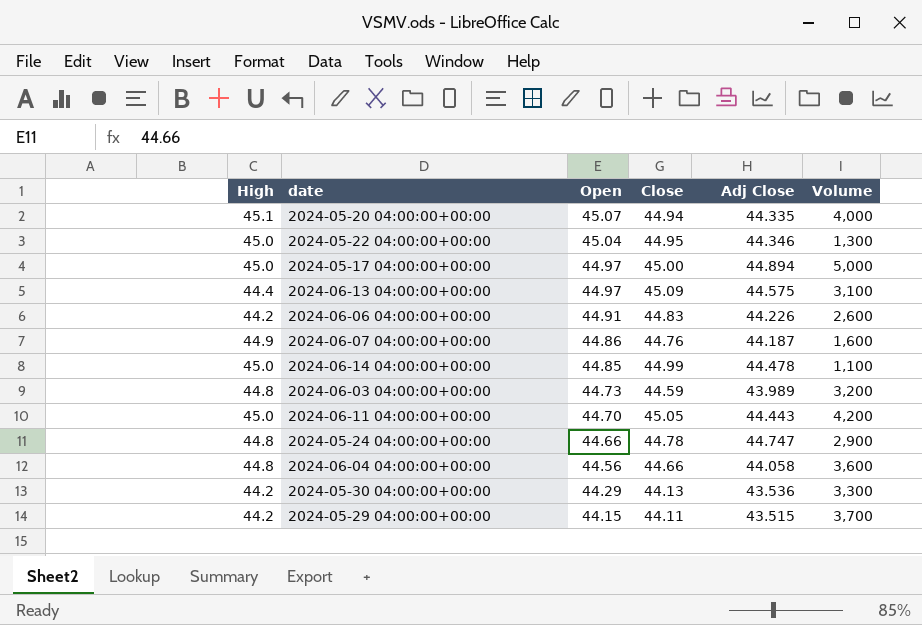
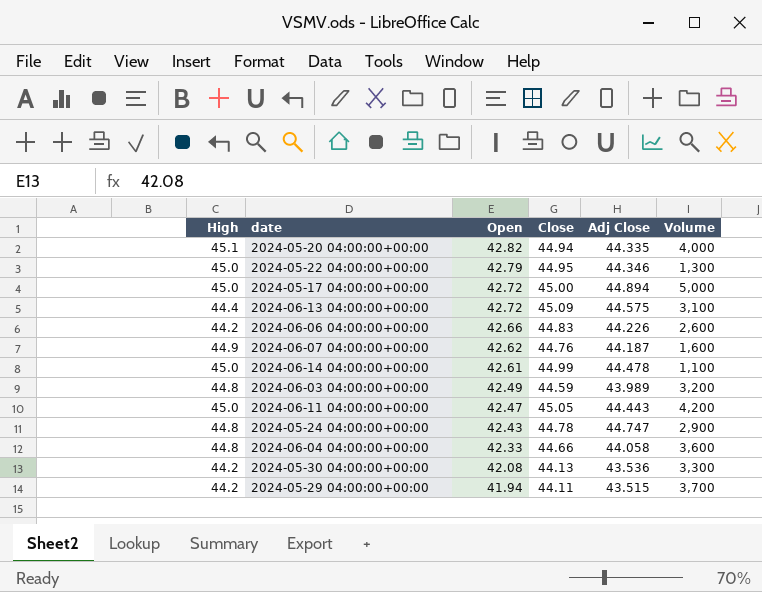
2024-05-20 04:00:00+00:00 | Open: 45.07 -> 42.82
2024-05-22 04:00:00+00:00 | Open: 45.04 -> 42.79
2024-05-17 04:00:00+00:00 | Open: 44.97 -> 42.72
2024-06-13 04:00:00+00:00 | Open: 44.97 -> 42.72
2024-06-06 04:00:00+00:00 | Open: 44.91 -> 42.66
2024-06-07 04:00:00+00:00 | Open: 44.86 -> 42.62
2024-06-14 04:00:00+00:00 | Open: 44.85 -> 42.61
2024-06-03 04:00:00+00:00 | Open: 44.73 -> 42.49
2024-06-11 04:00:00+00:00 | Open: 44.70 -> 42.47
2024-05-24 04:00:00+00:00 | Open: 44.66 -> 42.43
2024-06-04 04:00:00+00:00 | Open: 44.56 -> 42.33
2024-05-30 04:00:00+00:00 | Open: 44.29 -> 42.08
2024-05-29 04:00:00+00:00 | Open: 44.15 -> 41.94

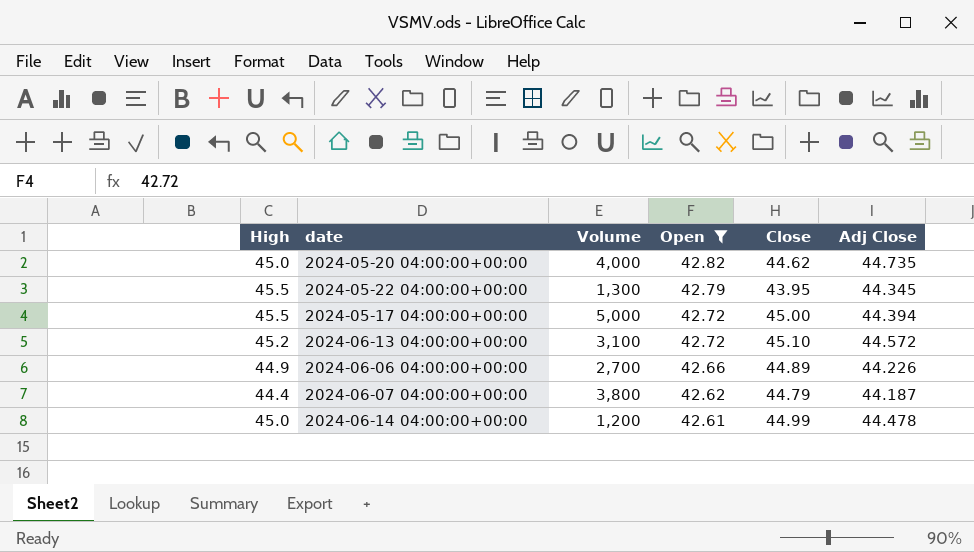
filter: none -> Open >= 42.61
column Volume | position: 6 -> 3
2024-05-20 04:00:00+00:00 | High: 45.1 -> 45.0
2024-05-20 04:00:00+00:00 | Close: 44.94 -> 44.62
2024-05-20 04:00:00+00:00 | Adj Close: 44.335 -> 44.735
2024-05-22 04:00:00+00:00 | High: 45.0 -> 45.5
2024-05-22 04:00:00+00:00 | Close: 44.95 -> 43.95
2024-05-22 04:00:00+00:00 | Adj Close: 44.346 -> 44.345
2024-05-17 04:00:00+00:00 | High: 45.0 -> 45.5
2024-05-17 04:00:00+00:00 | Adj Close: 44.894 -> 44.394
2024-06-13 04:00:00+00:00 | High: 44.4 -> 45.2
2024-06-13 04:00:00+00:00 | Close: 45.09 -> 45.10
2024-06-13 04:00:00+00:00 | Adj Close: 44.575 -> 44.572
2024-06-06 04:00:00+00:00 | High: 44.2 -> 44.9
2024-06-06 04:00:00+00:00 | Volume: 2,600 -> 2,700
2024-06-06 04:00:00+00:00 | Close: 44.83 -> 44.89
2024-06-07 04:00:00+00:00 | High: 44.9 -> 44.4
2024-06-07 04:00:00+00:00 | Volume: 1,600 -> 3,800
2024-06-07 04:00:00+00:00 | Close: 44.76 -> 44.79
2024-06-14 04:00:00+00:00 | Volume: 1,100 -> 1,200

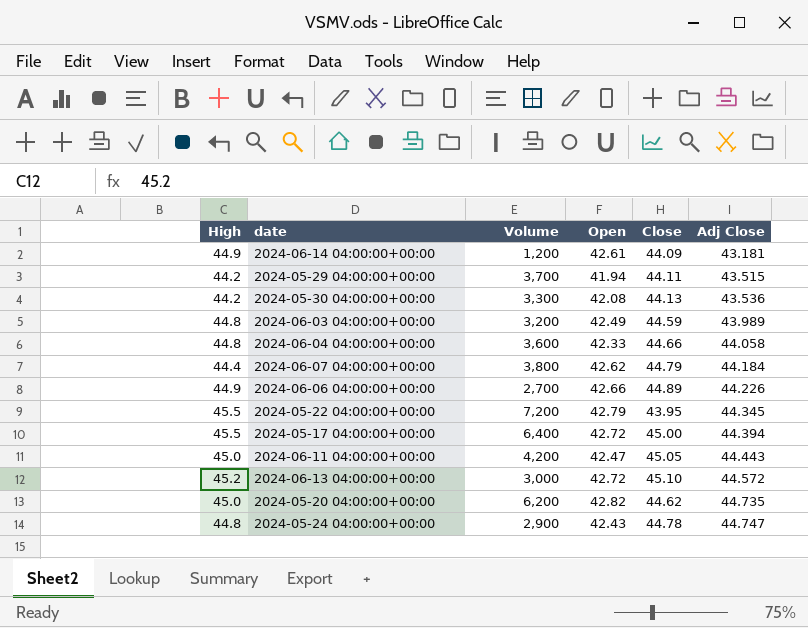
filter: Open >= 42.61 -> none
row order: Open descending -> Adj Close ascending
2024-06-14 04:00:00+00:00 | High: 45.0 -> 44.9
2024-06-14 04:00:00+00:00 | Close: 44.99 -> 44.09
2024-06-14 04:00:00+00:00 | Adj Close: 44.478 -> 43.181
2024-06-07 04:00:00+00:00 | Adj Close: 44.187 -> 44.184
2024-05-22 04:00:00+00:00 | Volume: 1,300 -> 7,200
2024-05-17 04:00:00+00:00 | Volume: 5,000 -> 6,400
2024-06-13 04:00:00+00:00 | Volume: 3,100 -> 3,000
2024-05-20 04:00:00+00:00 | Volume: 4,000 -> 6,200

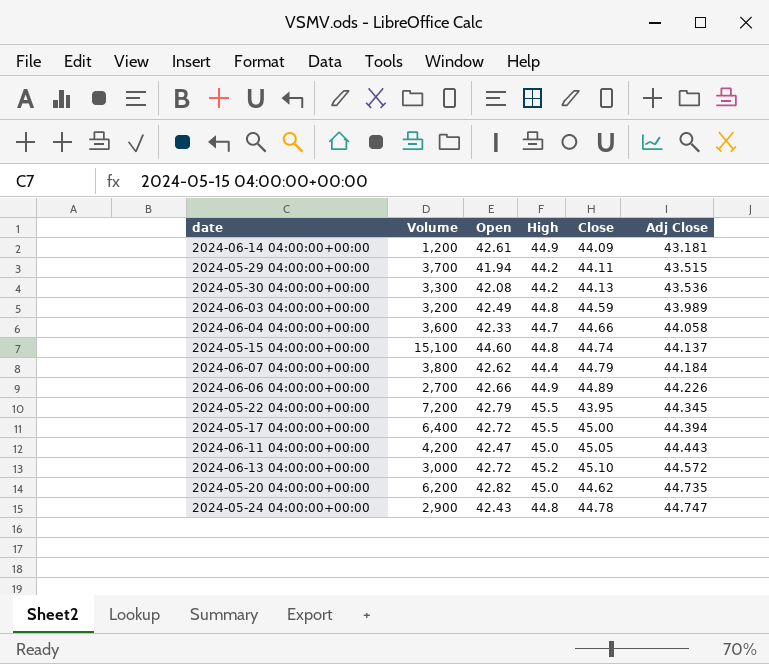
column High | position: 1 -> 4
2024-06-04 04:00:00+00:00 | High: 44.8 -> 44.7
row 2024-05-15 04:00:00+00:00: none -> 15,100 | 44.60 | 44.8 | 44.74 | 44.137

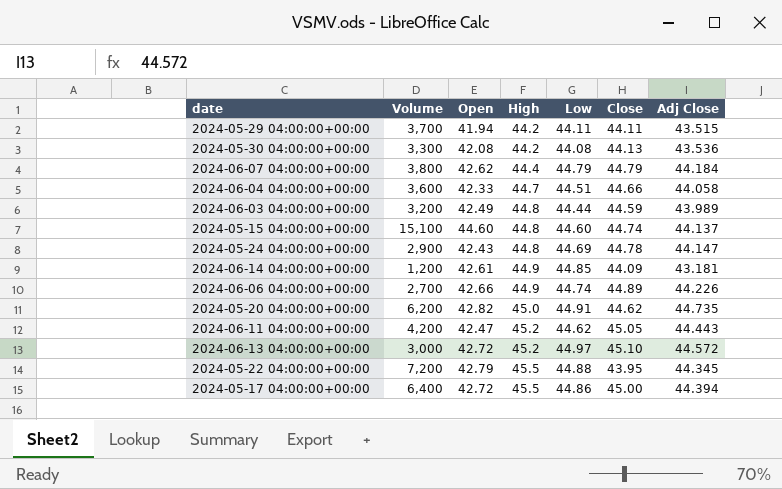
row order: Adj Close ascending -> High ascending
column Low | position: none -> 5
2024-05-24 04:00:00+00:00 | Adj Close: 44.747 -> 44.147
2024-06-11 04:00:00+00:00 | High: 45.0 -> 45.2

